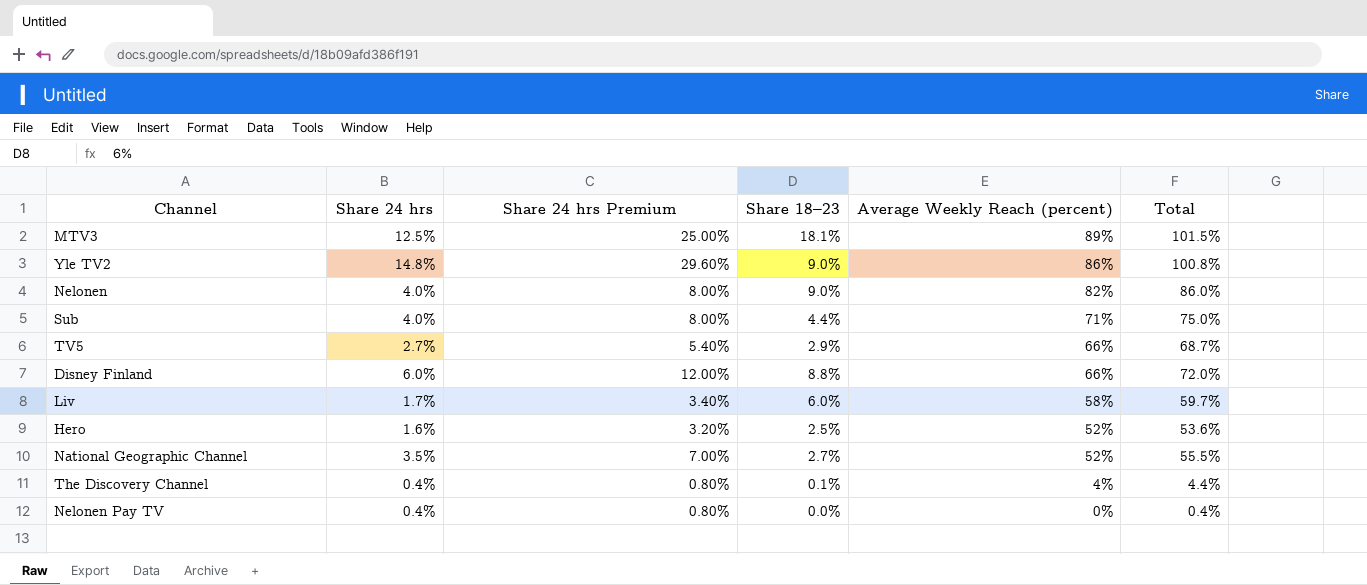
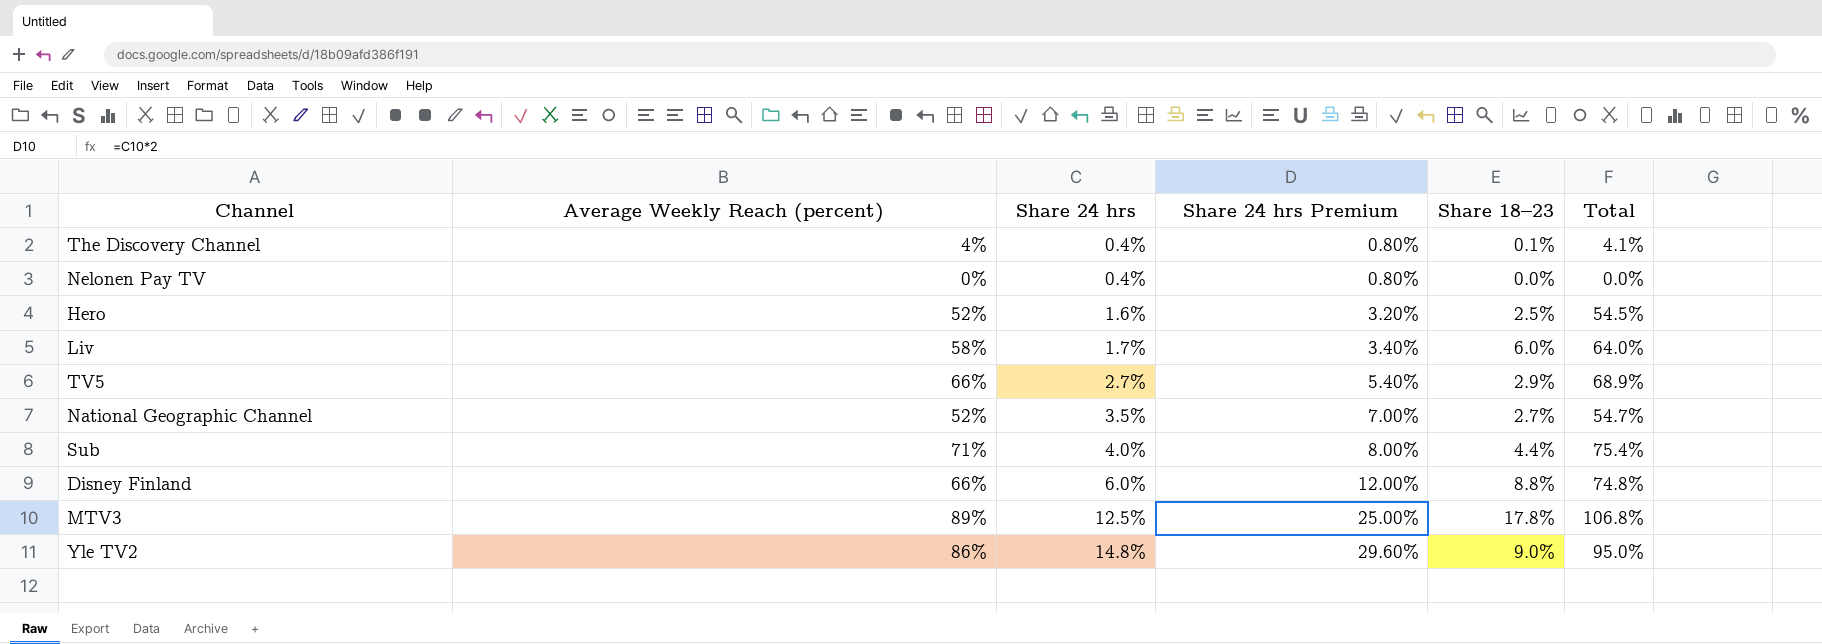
row order: Average Weekly Reach (percent) descending -> Share 24 hrs ascending
column Average Weekly Reach (percent) | position: 5 -> 2
column Total | formula: [Share 24 hrs] + [Average Weekly Reach (percent)] -> [Average Weekly Reach (percent)] + [Share 18–23]
row Nelonen: 4.0% | 8.00% | 9.0% | 82% | 86.0% -> none
MTV3 | Share 18–23: 18.1% -> 17.8%

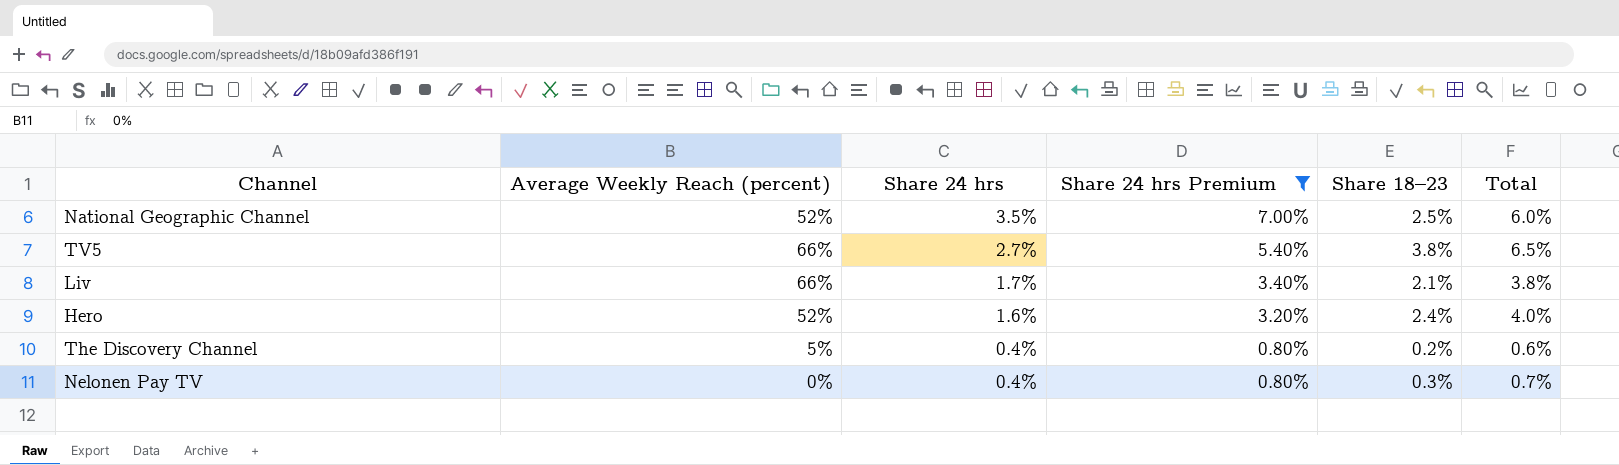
filter: none -> Share 24 hrs Premium <= 7.00%
row order: Share 24 hrs ascending -> Share 24 hrs descending
column Total | formula: [Average Weekly Reach (percent)] + [Share 18–23] -> [Share 24 hrs] + [Share 18–23]
National Geographic Channel | Share 18–23: 2.7% -> 2.5%
TV5 | Share 18–23: 2.9% -> 3.8%
Liv | Average Weekly Reach (percent): 58% -> 66%
Liv | Share 18–23: 6.0% -> 2.1%
Hero | Share 18–23: 2.5% -> 2.4%
The Discovery Channel | Average Weekly Reach (percent): 4% -> 5%
The Discovery Channel | Share 18–23: 0.1% -> 0.2%
Nelonen Pay TV | Share 18–23: 0.0% -> 0.3%

